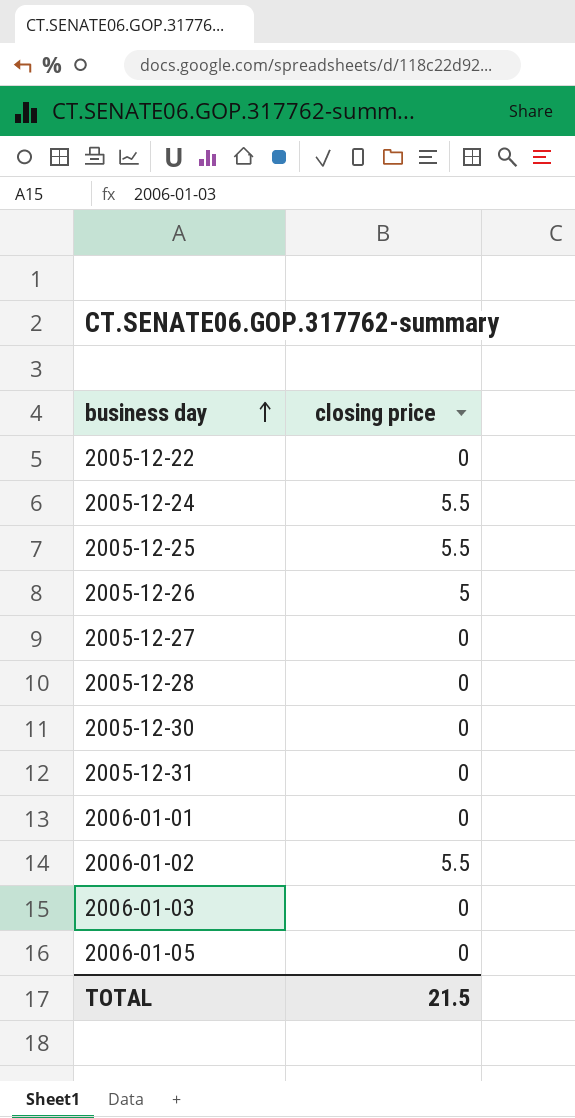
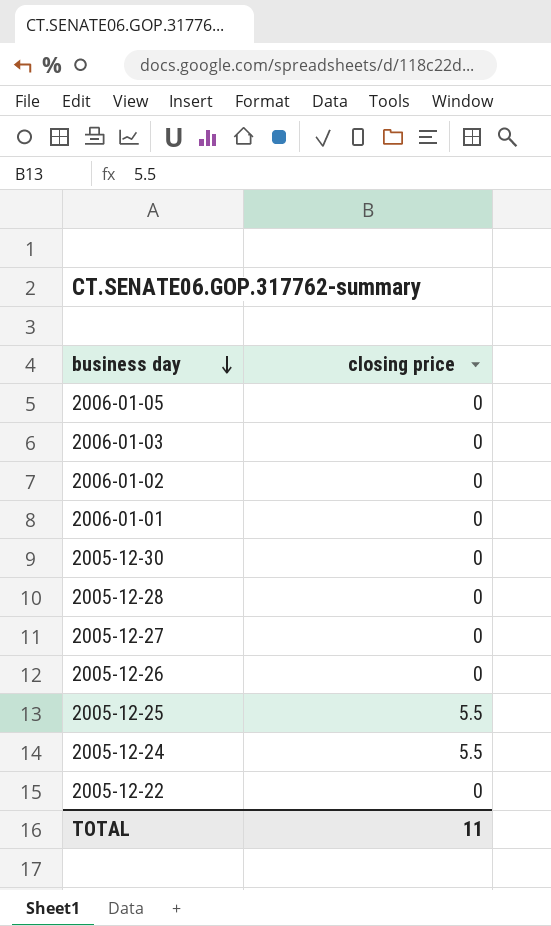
row order: business day ascending -> business day descending
row 2005-12-31: 0 -> none
2006-01-02 | closing price: 5.5 -> 0
2005-12-26 | closing price: 5 -> 0
TOTAL | closing price: 21.5 -> 11

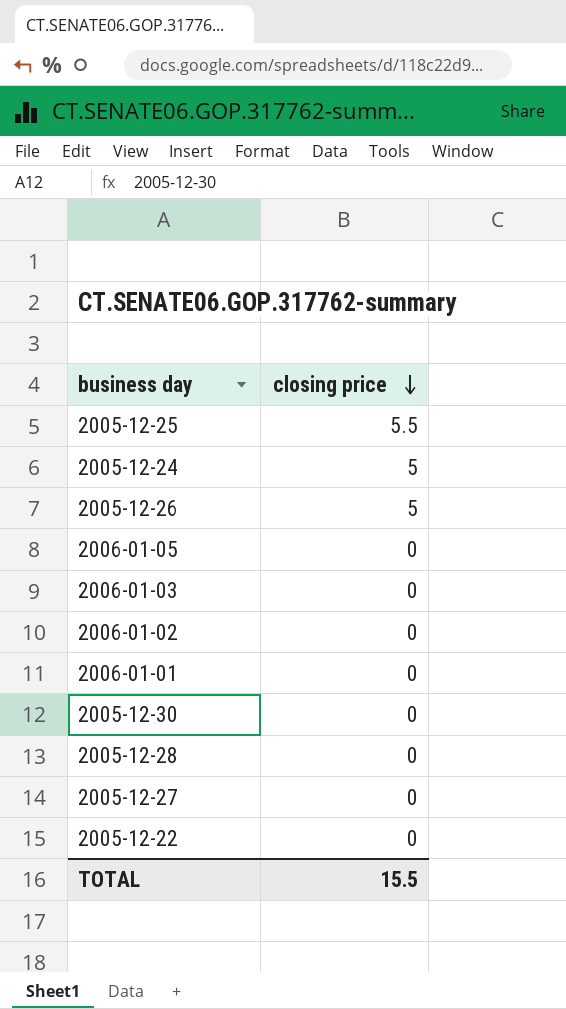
row order: business day descending -> closing price descending
2005-12-24 | closing price: 5.5 -> 5
2005-12-26 | closing price: 0 -> 5
TOTAL | closing price: 11 -> 15.5

